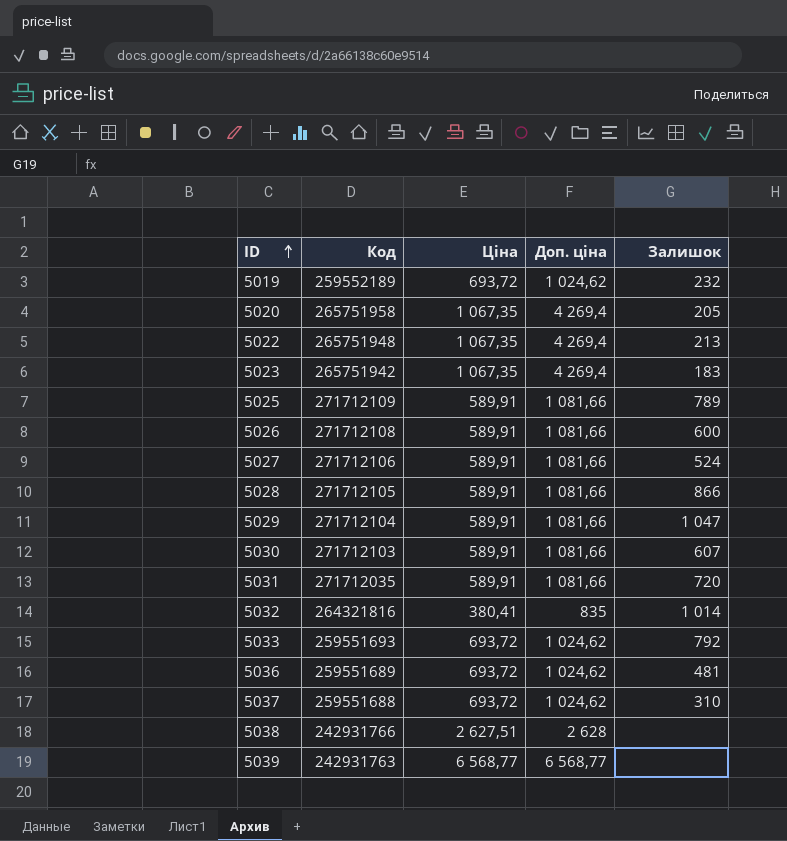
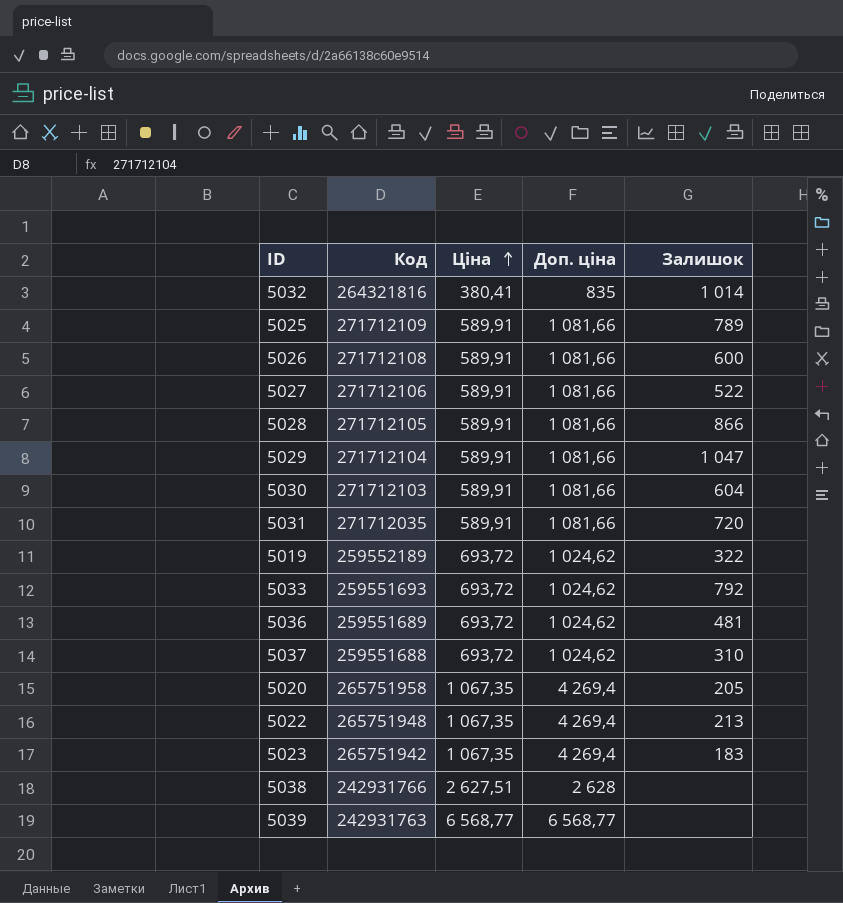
row order: ID ascending -> Ціна ascending
5027 | Залишок: 524 -> 522
5030 | Залишок: 607 -> 604
5019 | Залишок: 232 -> 322

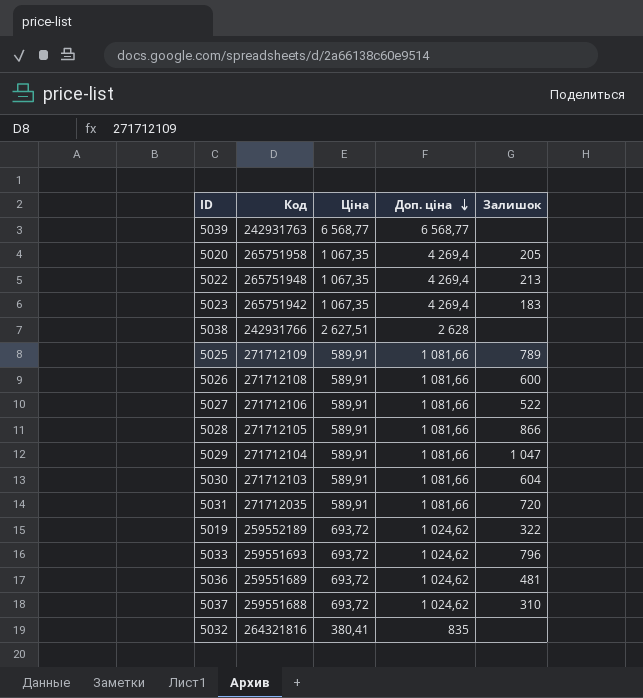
row order: Ціна ascending -> Доп. ціна descending
5033 | Залишок: 792 -> 796
5032 | Залишок: 1 014 -> none

